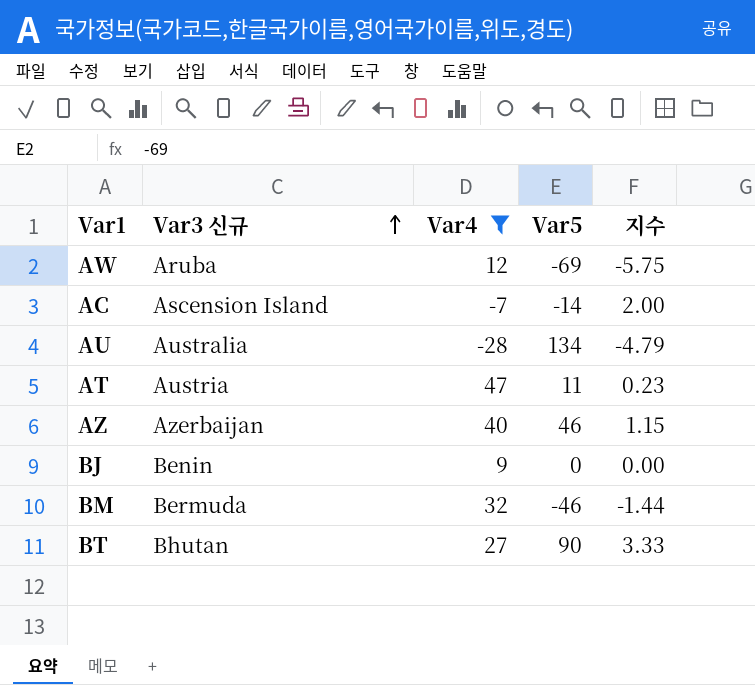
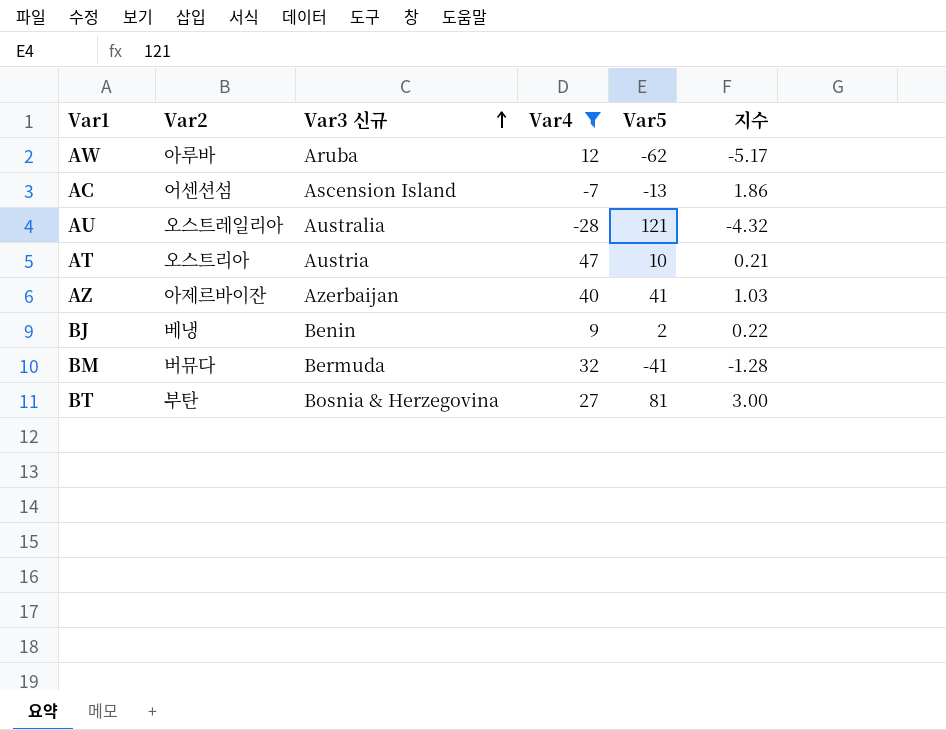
column Var2 | position: none -> 2
AW | Var5: -69 -> -62
AW | 지수: -5.75 -> -5.17
AC | Var5: -14 -> -13
AC | 지수: 2.00 -> 1.86
AU | Var5: 134 -> 121
AU | 지수: -4.79 -> -4.32
AT | Var5: 11 -> 10
AT | 지수: 0.23 -> 0.21
AZ | Var5: 46 -> 41
AZ | 지수: 1.15 -> 1.03
BJ | Var5: 0 -> 2
BJ | 지수: 0.00 -> 0.22
BM | Var5: -46 -> -41
BM | 지수: -1.44 -> -1.28
BT | Var3 신규: Bhutan -> Bosnia & Herzegovina
BT | Var5: 90 -> 81
BT | 지수: 3.33 -> 3.00

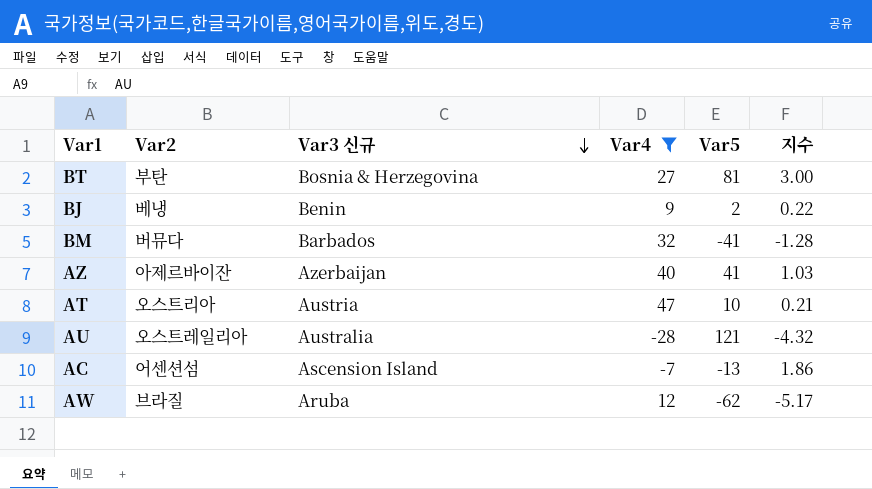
row order: Var3 신규 ascending -> Var3 신규 descending
BM | Var3 신규: Bermuda -> Barbados
AW | Var2: 아루바 -> 브라질

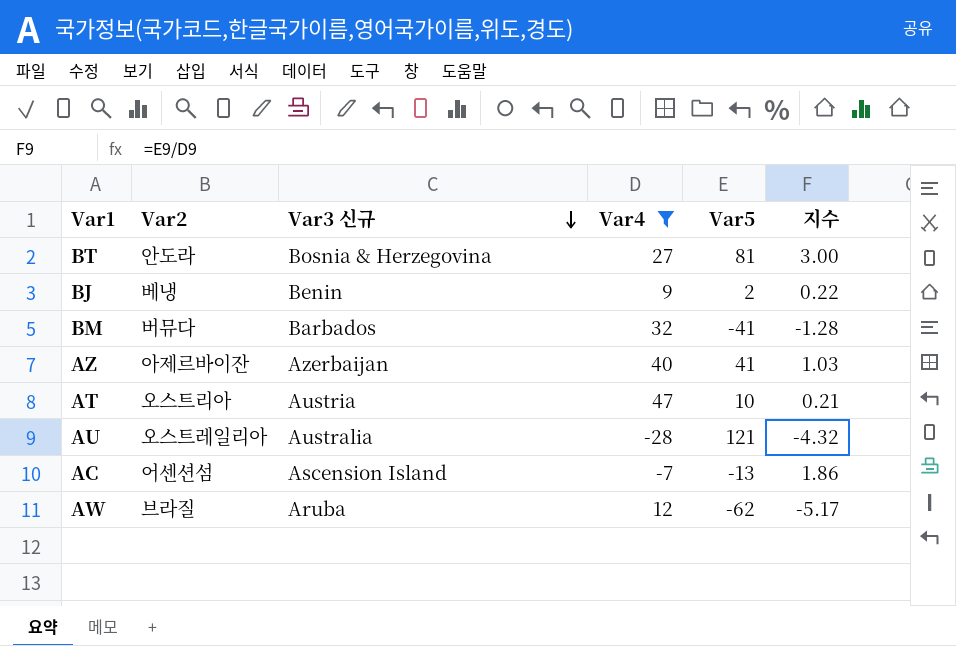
BT | Var2: 부탄 -> 안도라

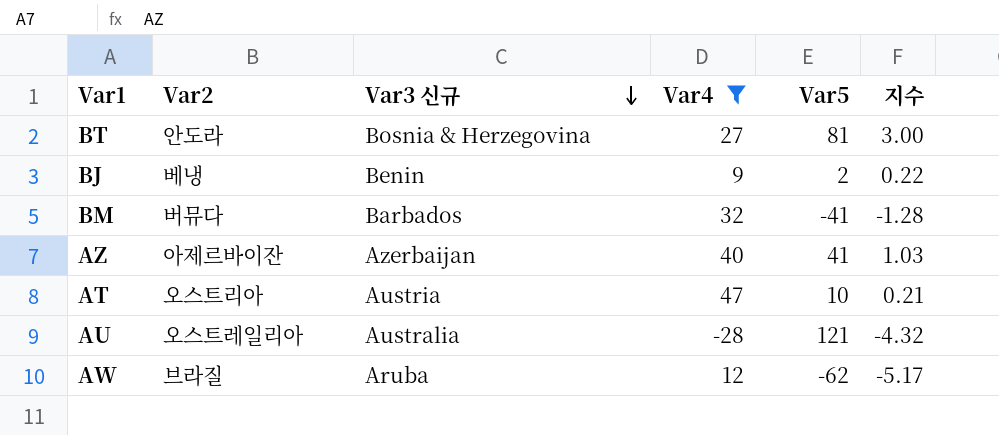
row AC: 어센션섬 | Ascension Island | -7 | -13 | 1.86 -> none

